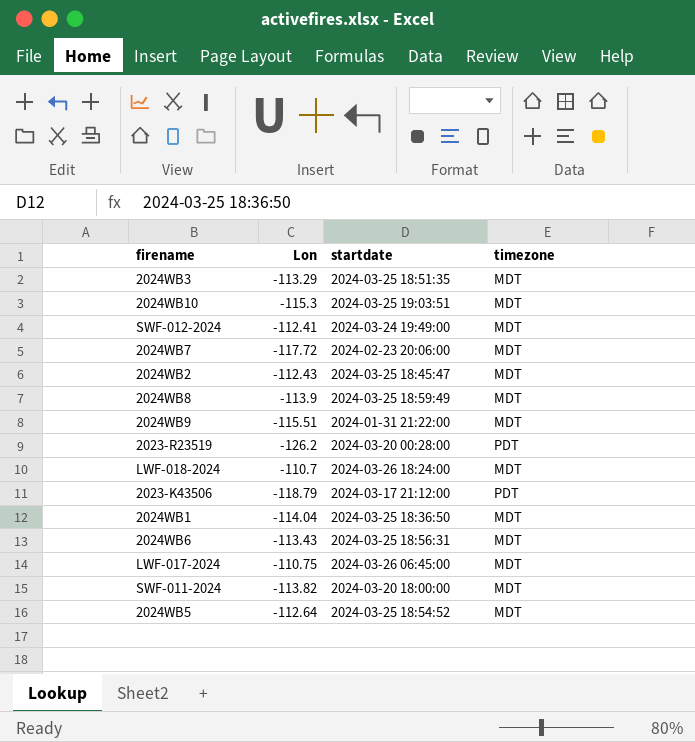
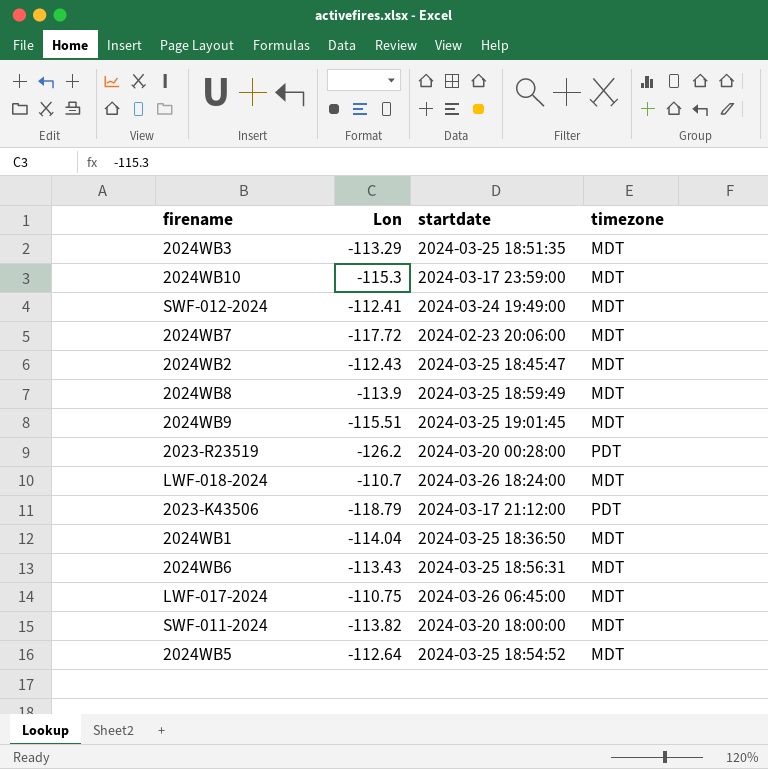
2024WB10 | startdate: 2024-03-25 19:03:51 -> 2024-03-17 23:59:00
2024WB9 | startdate: 2024-01-31 21:22:00 -> 2024-03-25 19:01:45

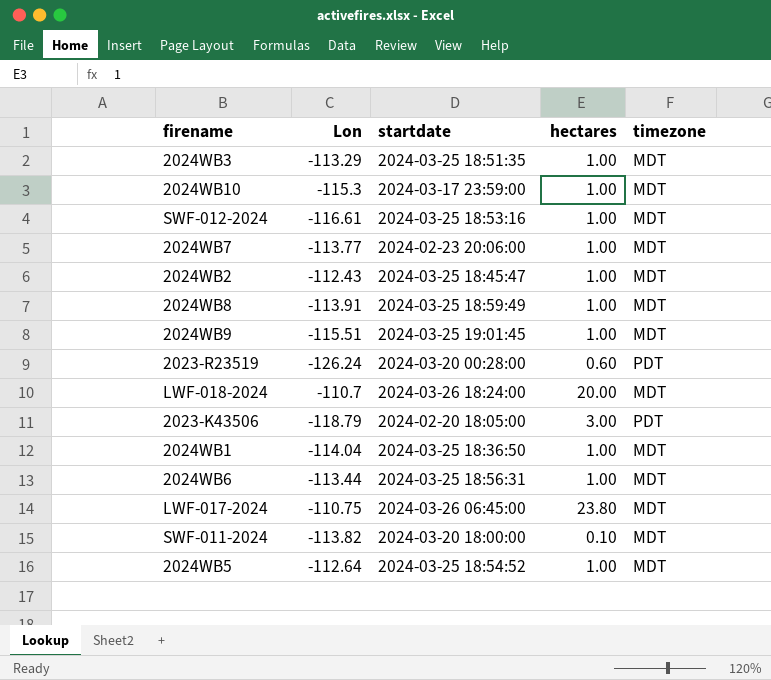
column hectares | position: none -> 4
SWF-012-2024 | Lon: -112.41 -> -116.61
SWF-012-2024 | startdate: 2024-03-24 19:49:00 -> 2024-03-25 18:53:16
2024WB7 | Lon: -117.72 -> -113.77
2024WB8 | Lon: -113.9 -> -113.91
2023-R23519 | Lon: -126.2 -> -126.24
2023-K43506 | startdate: 2024-03-17 21:12:00 -> 2024-02-20 18:05:00
2024WB6 | Lon: -113.43 -> -113.44

